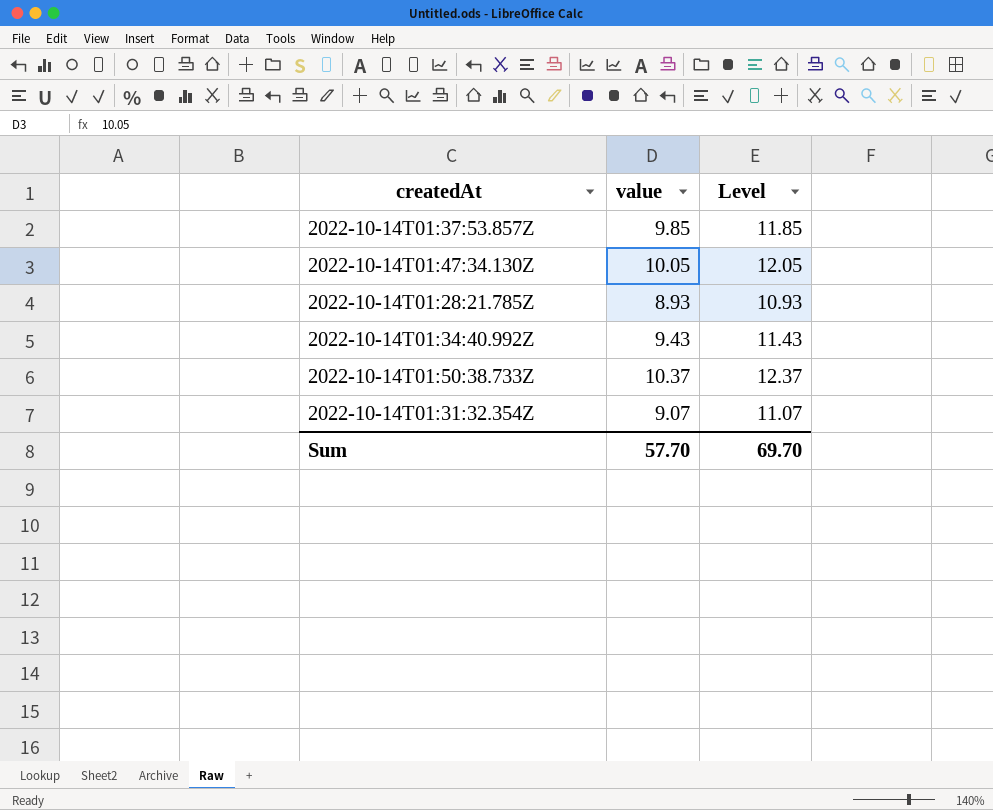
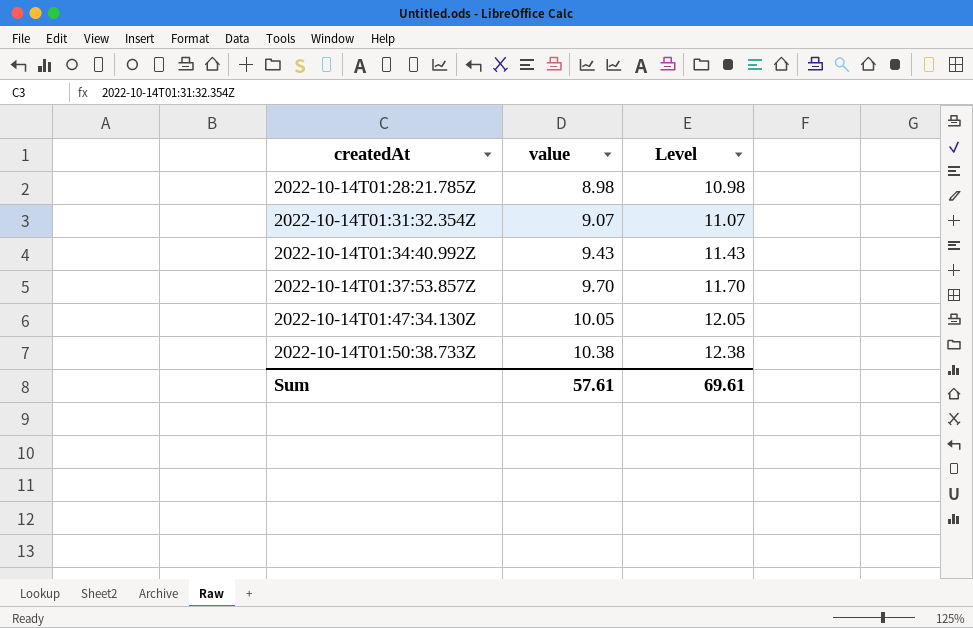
row order: none -> createdAt ascending
2022-10-14T01:28:21.785Z | value: 8.93 -> 8.98
2022-10-14T01:28:21.785Z | Level: 10.93 -> 10.98
2022-10-14T01:37:53.857Z | value: 9.85 -> 9.70
2022-10-14T01:37:53.857Z | Level: 11.85 -> 11.70
2022-10-14T01:50:38.733Z | value: 10.37 -> 10.38
2022-10-14T01:50:38.733Z | Level: 12.37 -> 12.38
Sum | value: 57.70 -> 57.61
Sum | Level: 69.70 -> 69.61

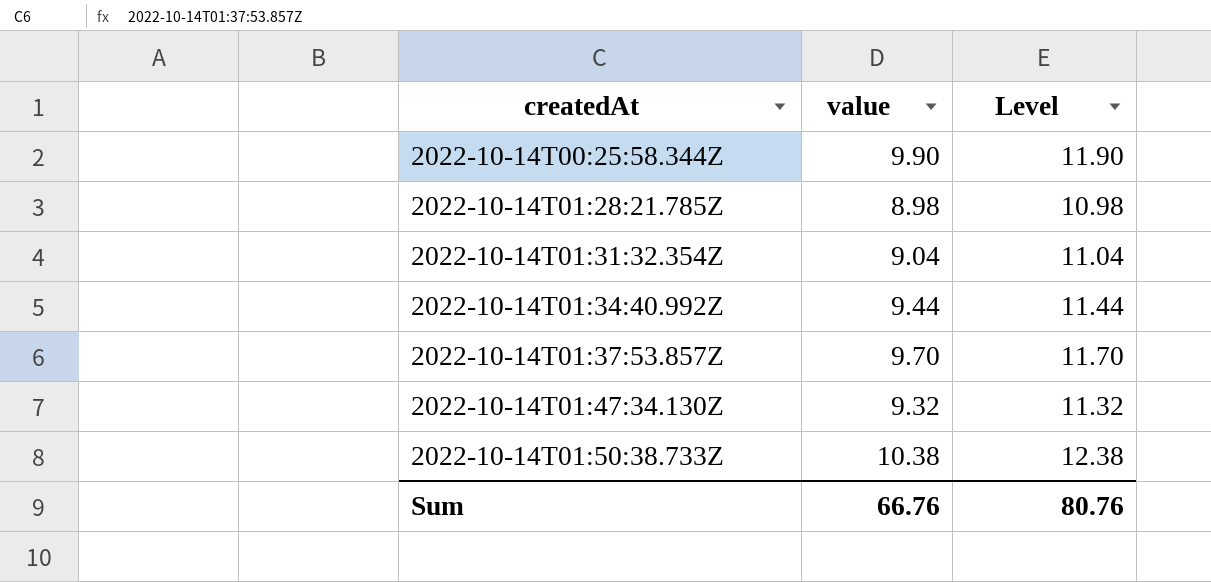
row 2022-10-14T00:25:58.344Z: none -> 9.90 | 11.90
2022-10-14T01:31:32.354Z | value: 9.07 -> 9.04
2022-10-14T01:31:32.354Z | Level: 11.07 -> 11.04
2022-10-14T01:34:40.992Z | value: 9.43 -> 9.44
2022-10-14T01:34:40.992Z | Level: 11.43 -> 11.44
2022-10-14T01:47:34.130Z | value: 10.05 -> 9.32
2022-10-14T01:47:34.130Z | Level: 12.05 -> 11.32
Sum | value: 57.61 -> 66.76
Sum | Level: 69.61 -> 80.76

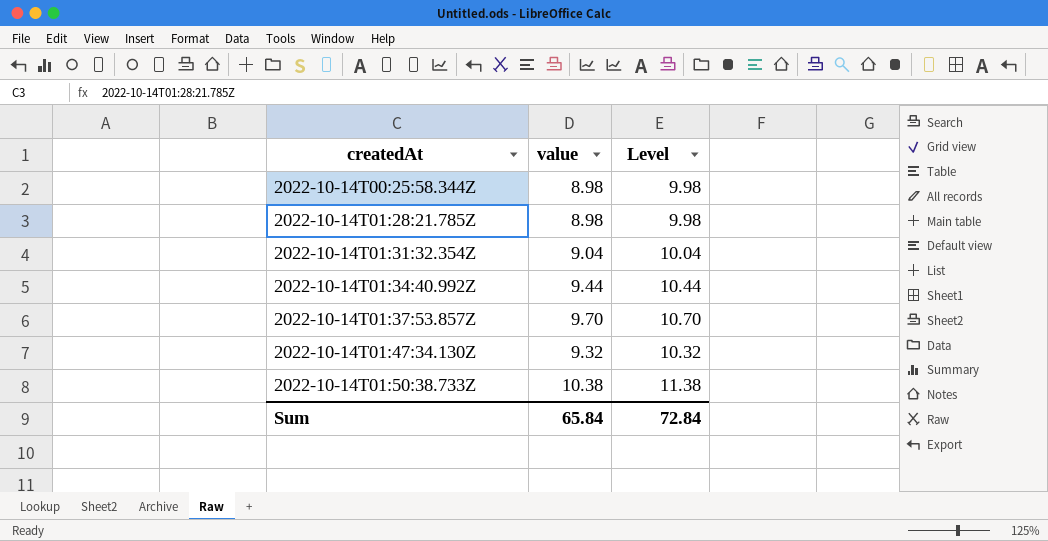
column Level | formula: [value] + 2 -> [value] + 1
2022-10-14T00:25:58.344Z | value: 9.90 -> 8.98
Sum | value: 66.76 -> 65.84
Sum | Level: 80.76 -> 72.84

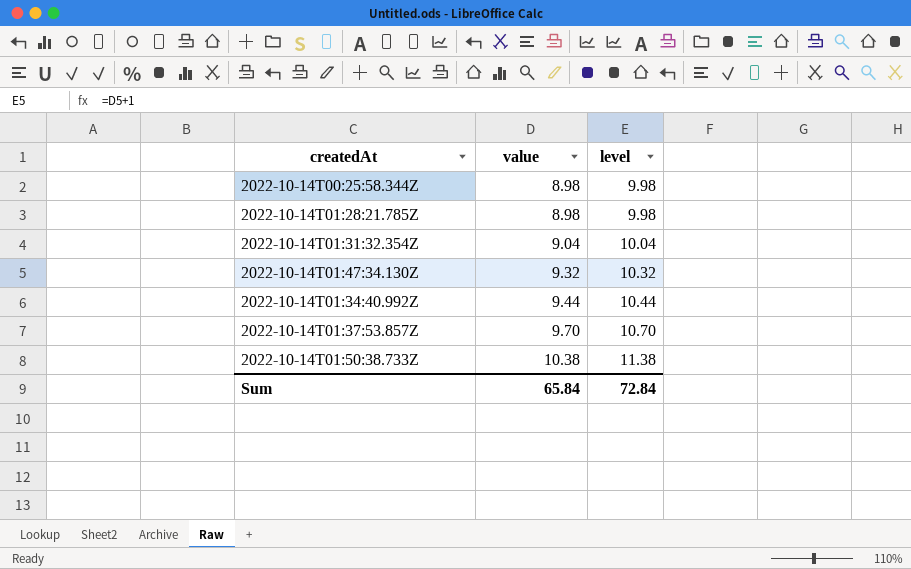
row order: createdAt ascending -> value ascending
column name: Level -> level

